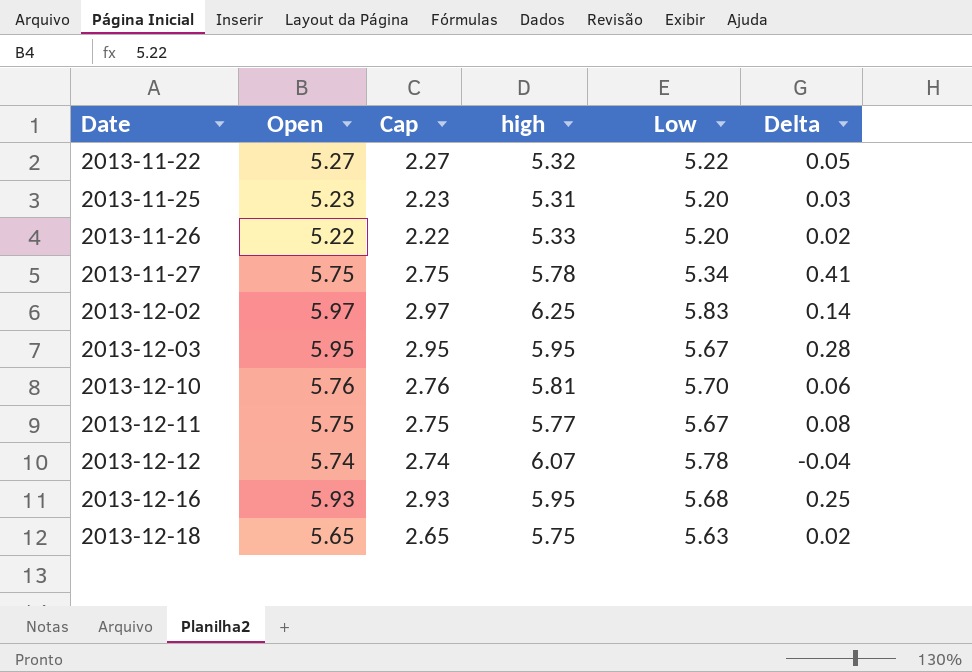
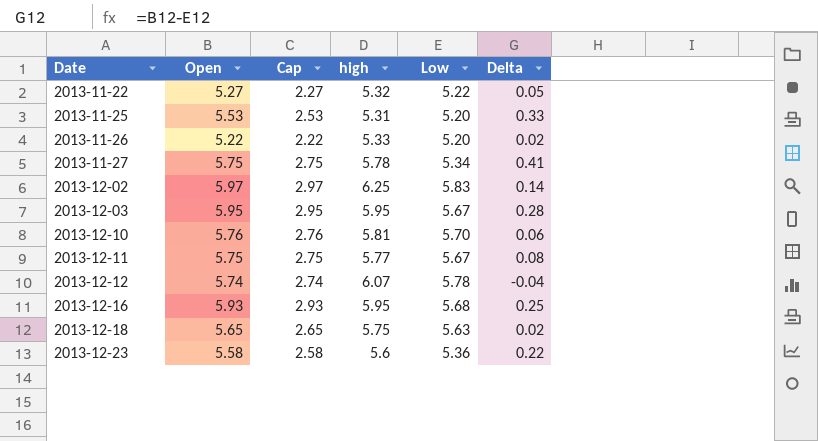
2013-11-25 | Open: 5.23 -> 5.53
2013-11-25 | Cap: 2.23 -> 2.53
2013-11-25 | Delta: 0.03 -> 0.33
row 2013-12-23: none -> 5.58 | 2.58 | 5.6 | 5.36 | 0.22

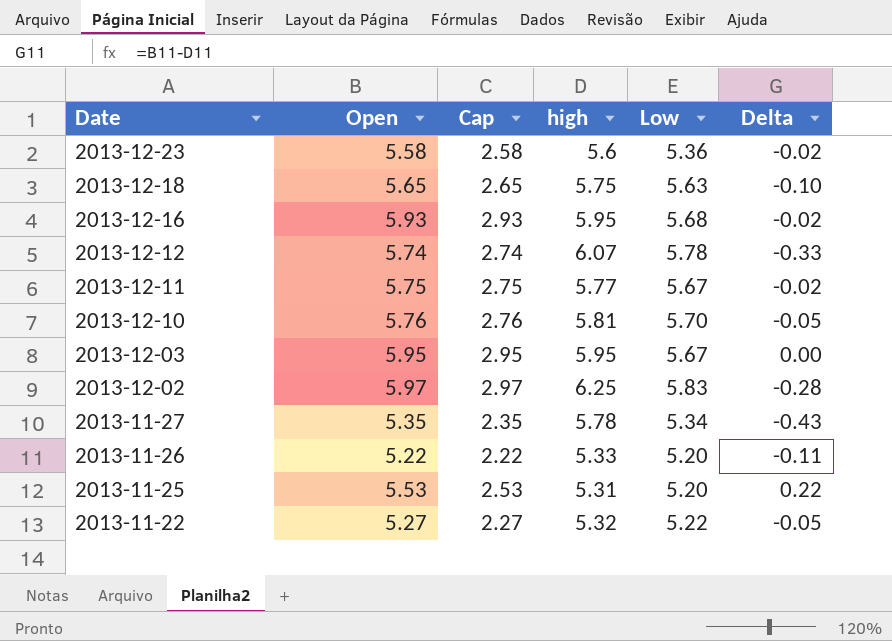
row order: Date ascending -> Date descending
column Delta | formula: [Open] - [Low] -> [Open] - [high]
2013-11-27 | Open: 5.75 -> 5.35
2013-11-27 | Cap: 2.75 -> 2.35

